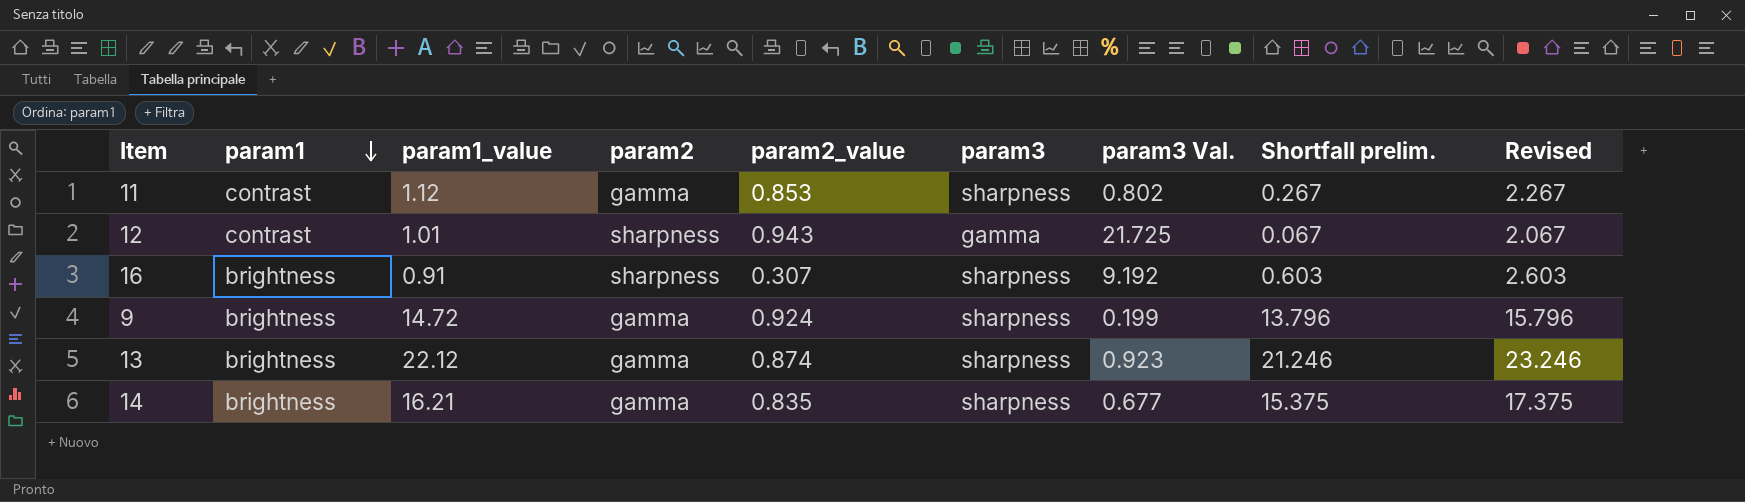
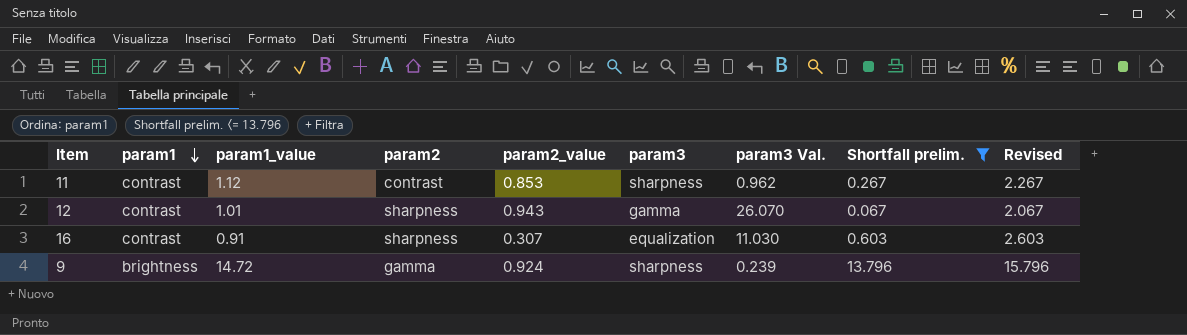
filter: none -> Shortfall prelim. <= 13.796
11 | param2: gamma -> contrast
11 | param3 Val.: 0.802 -> 0.962
12 | param3 Val.: 21.725 -> 26.070
16 | param1: brightness -> contrast
16 | param3: sharpness -> equalization
16 | param3 Val.: 9.192 -> 11.030
9 | param3 Val.: 0.199 -> 0.239

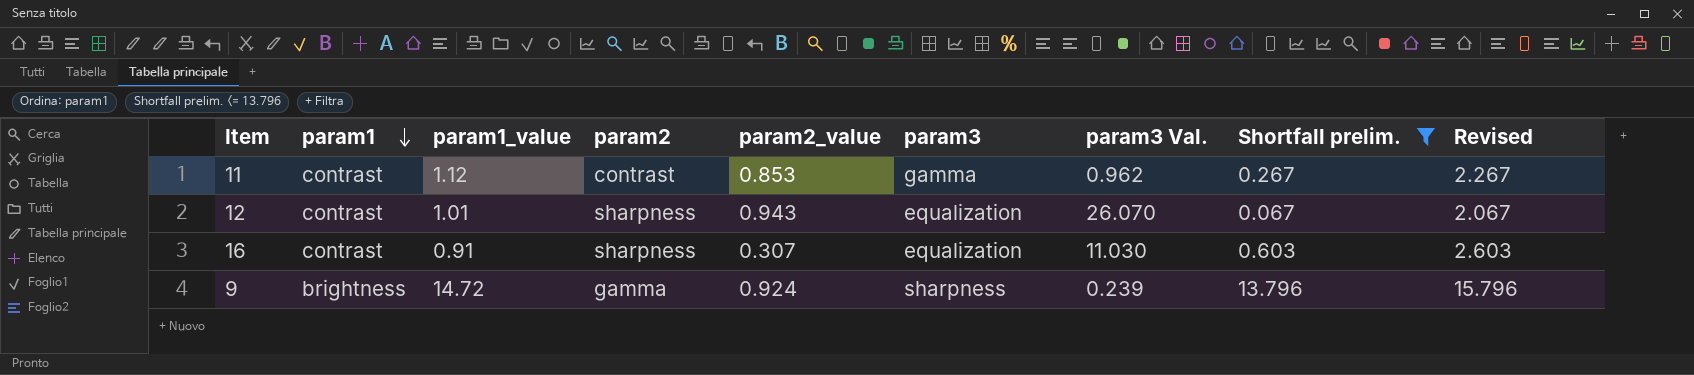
11 | param3: sharpness -> gamma
12 | param3: gamma -> equalization

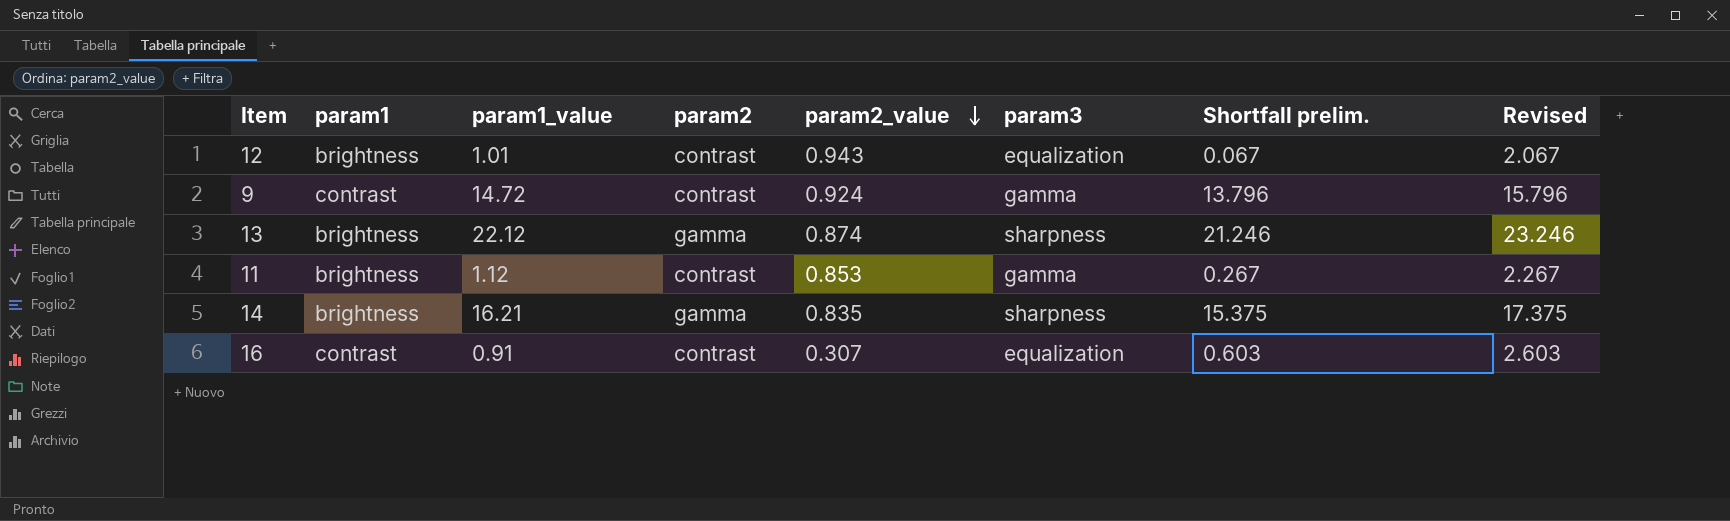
filter: Shortfall prelim. <= 13.796 -> none
row order: param1 descending -> param2_value descending
column param3 Val. | position: 7 -> none
12 | param1: contrast -> brightness
12 | param2: sharpness -> contrast
9 | param1: brightness -> contrast
9 | param2: gamma -> contrast
9 | param3: sharpness -> gamma
11 | param1: contrast -> brightness
16 | param2: sharpness -> contrast

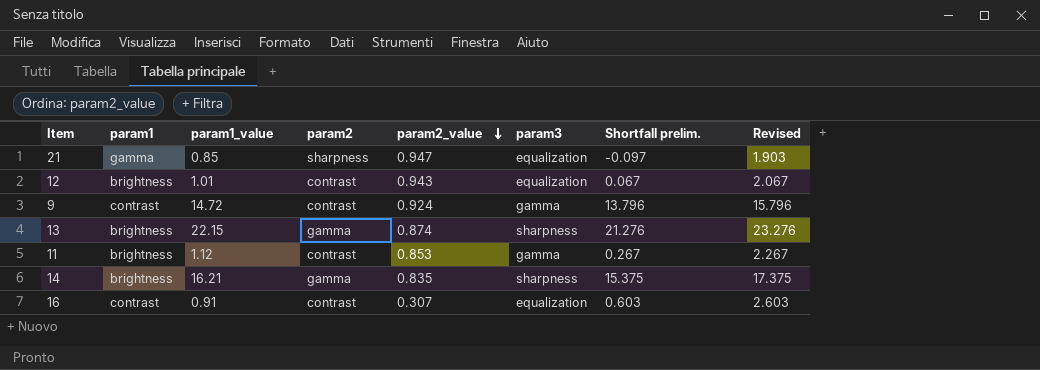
row 21: none -> gamma | 0.85 | sharpness | 0.947 | equalization | -0.097 | 1.903
13 | param1_value: 22.12 -> 22.15
13 | Shortfall prelim.: 21.246 -> 21.276
13 | Revised: 23.246 -> 23.276

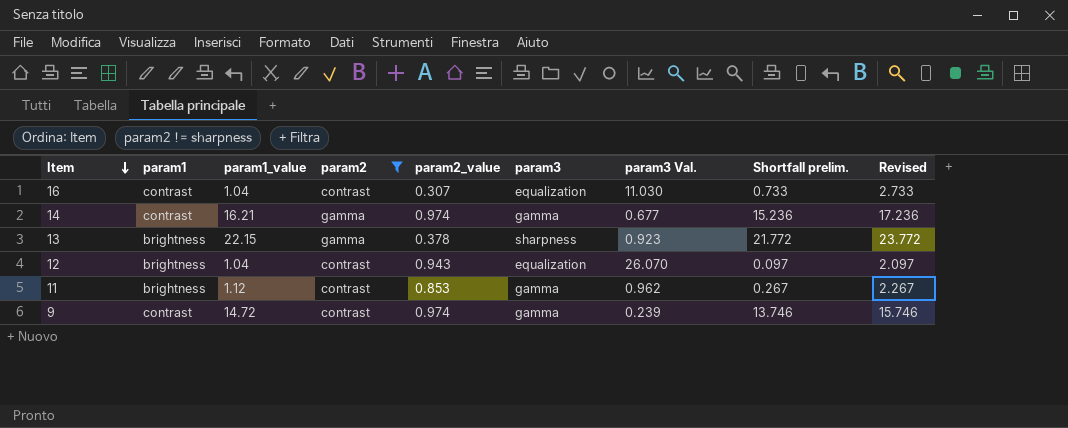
filter: none -> param2 != sharpness
row order: param2_value descending -> Item descending
column param3 Val. | position: none -> 7
16 | param1_value: 0.91 -> 1.04
16 | Shortfall prelim.: 0.603 -> 0.733
16 | Revised: 2.603 -> 2.733
14 | param1: brightness -> contrast
14 | param2_value: 0.835 -> 0.974
14 | param3: sharpness -> gamma
14 | Shortfall prelim.: 15.375 -> 15.236
14 | Revised: 17.375 -> 17.236
13 | param2_value: 0.874 -> 0.378
13 | Shortfall prelim.: 21.276 -> 21.772
13 | Revised: 23.276 -> 23.772
12 | param1_value: 1.01 -> 1.04
12 | Shortfall prelim.: 0.067 -> 0.097
12 | Revised: 2.067 -> 2.097
9 | param2_value: 0.924 -> 0.974
9 | Shortfall prelim.: 13.796 -> 13.746
9 | Revised: 15.796 -> 15.746

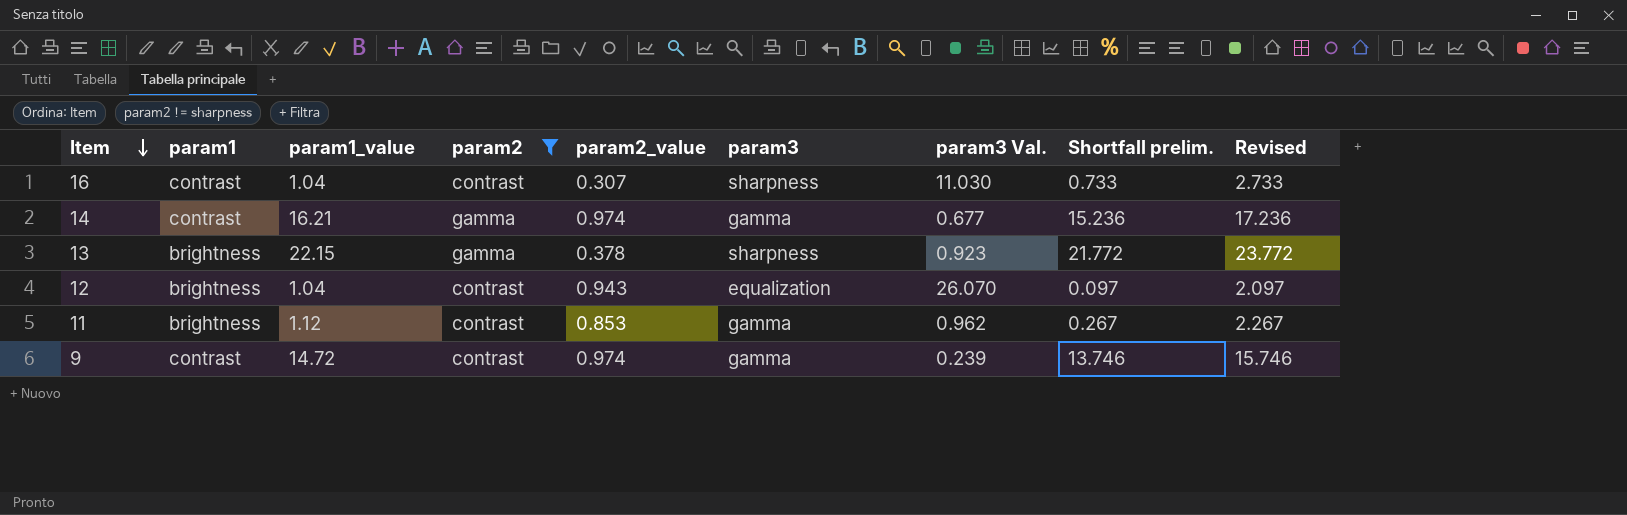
16 | param3: equalization -> sharpness

